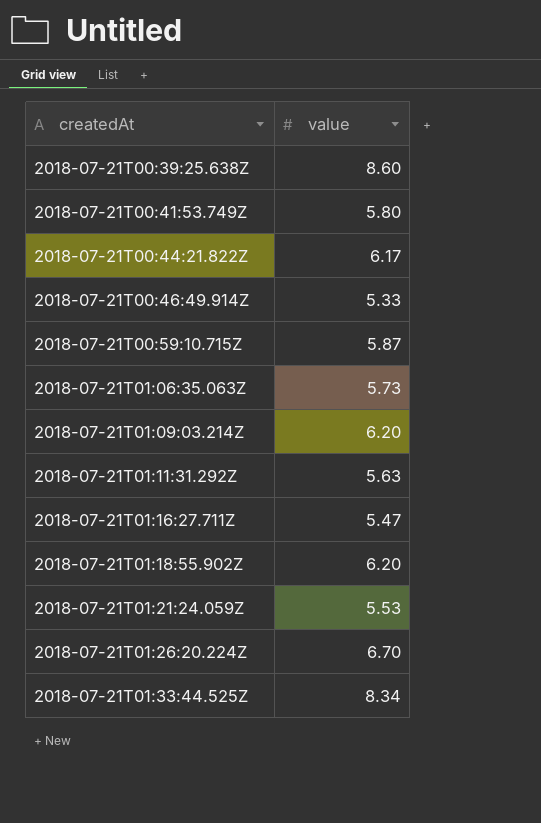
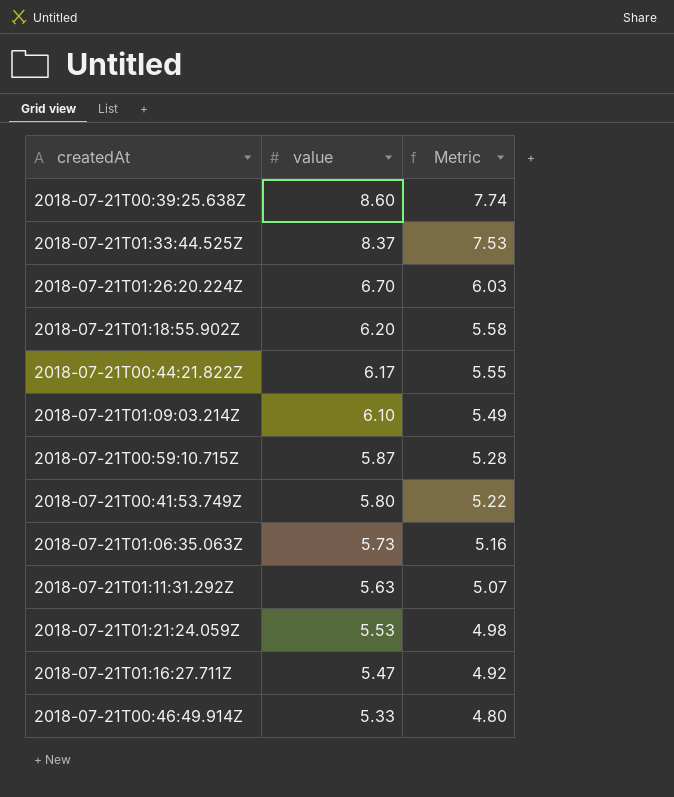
row order: createdAt ascending -> value descending
column Metric | formula: none -> [value] * 0.9
2018-07-21T01:33:44.525Z | value: 8.34 -> 8.37
2018-07-21T01:09:03.214Z | value: 6.20 -> 6.10

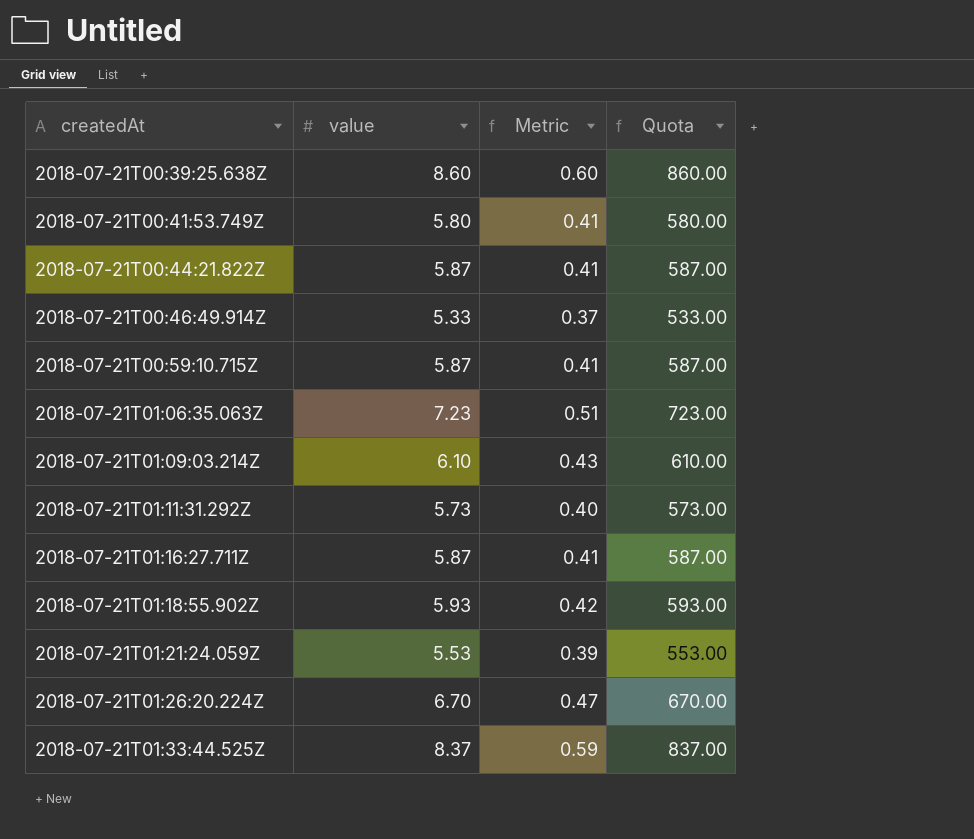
row order: value descending -> createdAt ascending
column Metric | formula: [value] * 0.9 -> [value] * 0.07
column Quota | formula: none -> [value] * 100
2018-07-21T00:44:21.822Z | value: 6.17 -> 5.87
2018-07-21T01:06:35.063Z | value: 5.73 -> 7.23
2018-07-21T01:11:31.292Z | value: 5.63 -> 5.73
2018-07-21T01:16:27.711Z | value: 5.47 -> 5.87
2018-07-21T01:18:55.902Z | value: 6.20 -> 5.93

